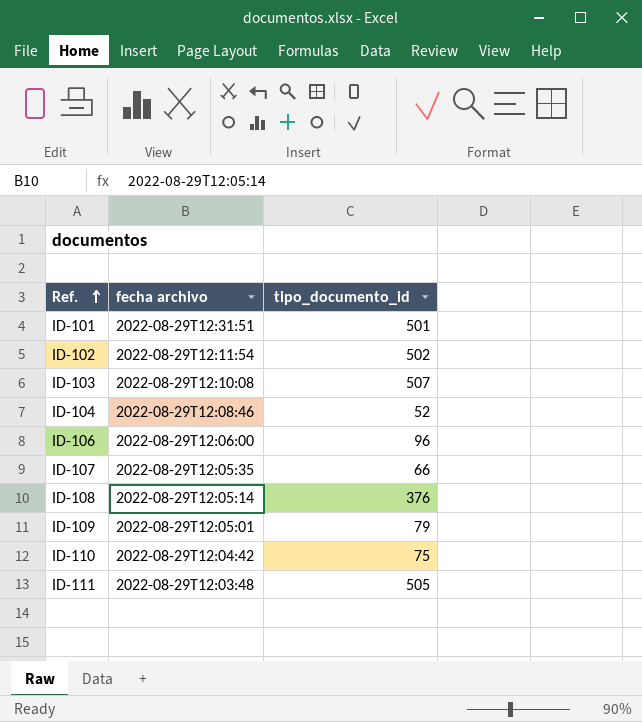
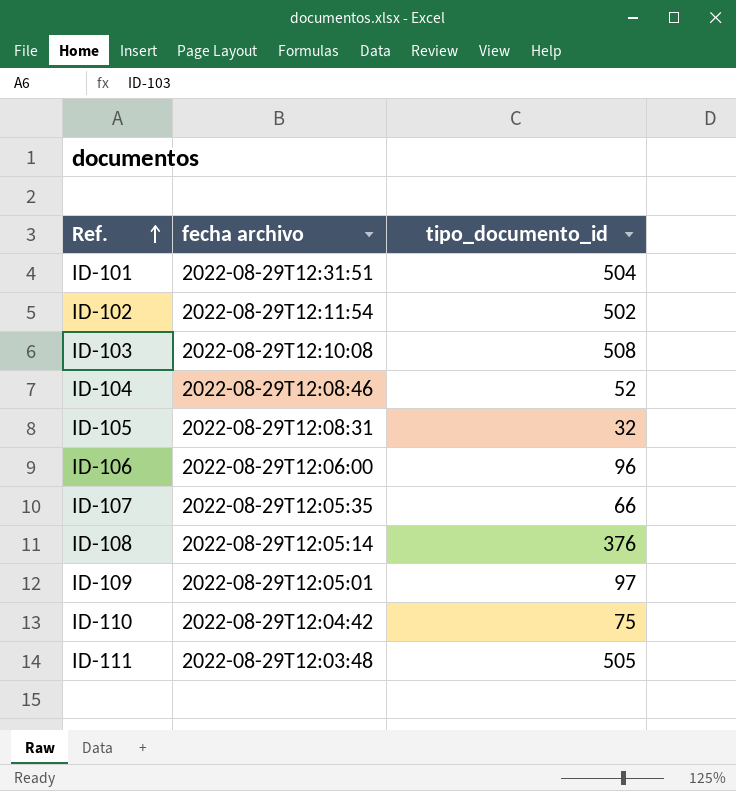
ID-101 | tipo_documento_id: 501 -> 504
ID-103 | tipo_documento_id: 507 -> 508
row ID-105: none -> 2022-08-29T12:08:31 | 32
ID-109 | tipo_documento_id: 79 -> 97

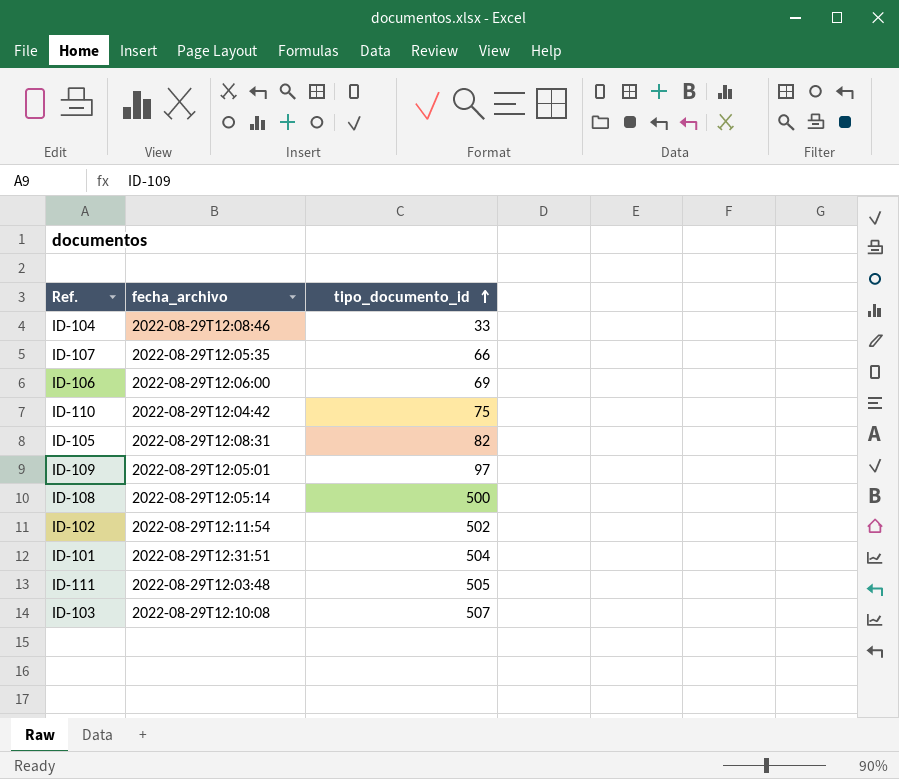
row order: Ref. ascending -> tipo_documento_id ascending
column name: fecha archivo -> fecha_archivo
ID-104 | tipo_documento_id: 52 -> 33
ID-106 | tipo_documento_id: 96 -> 69
ID-105 | tipo_documento_id: 32 -> 82
ID-108 | tipo_documento_id: 376 -> 500
ID-103 | tipo_documento_id: 508 -> 507

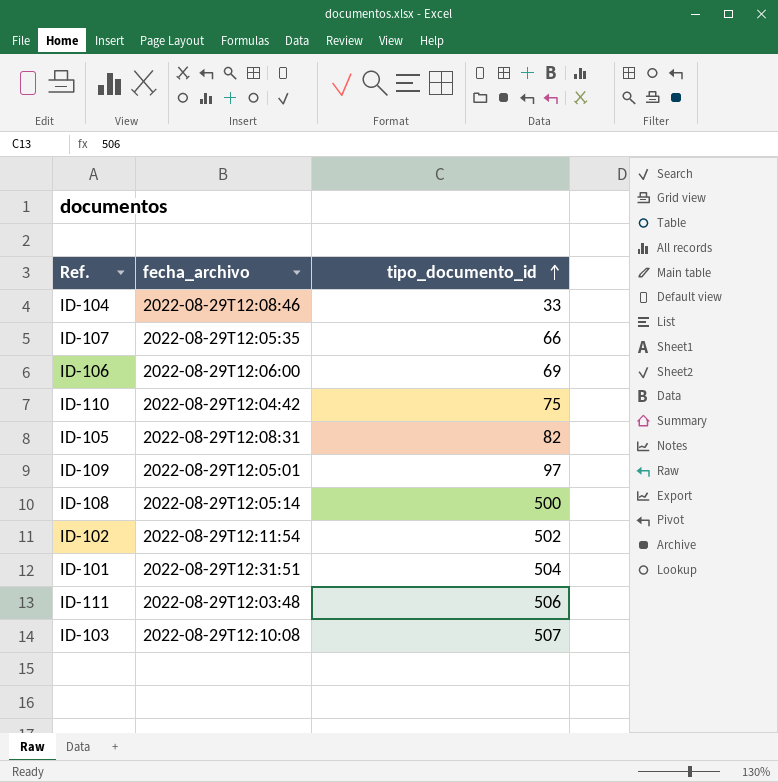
ID-111 | tipo_documento_id: 505 -> 506

